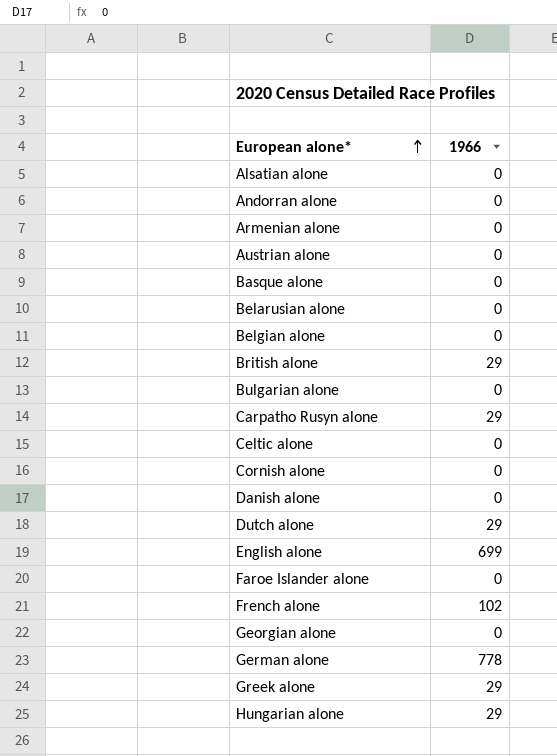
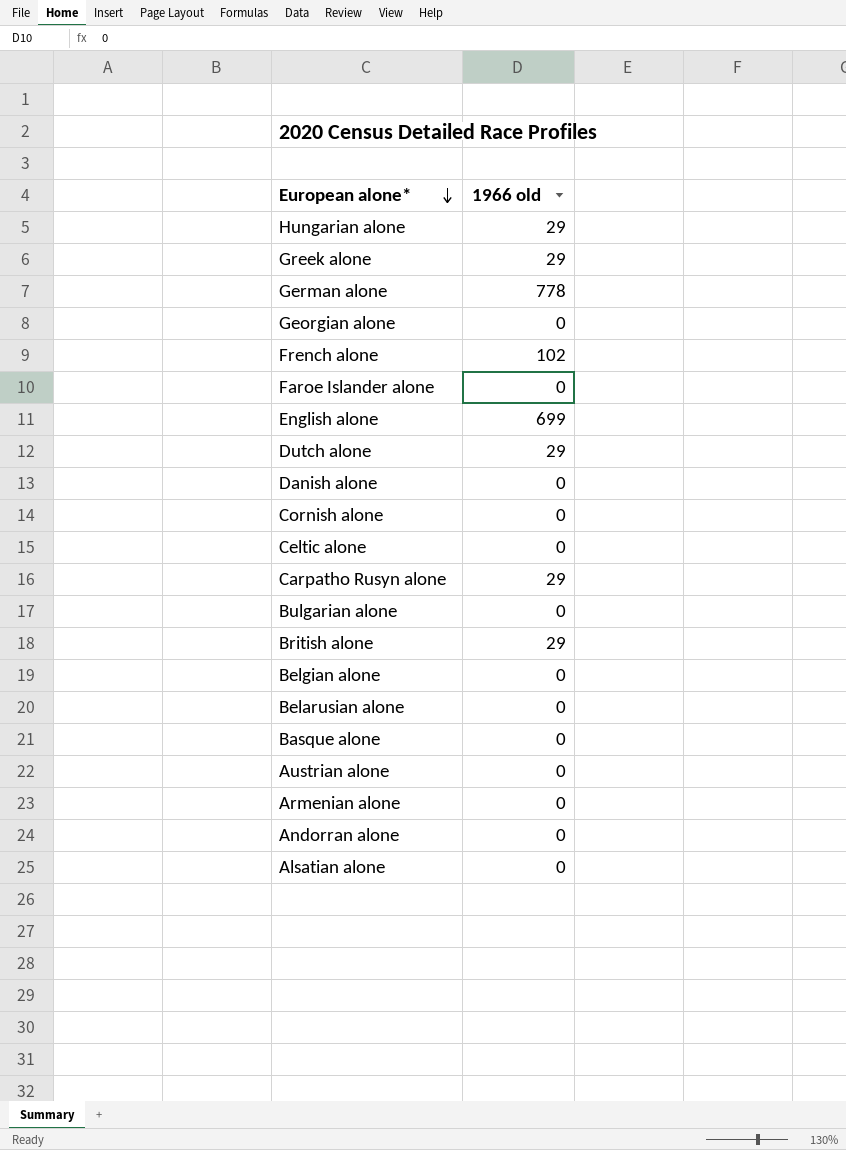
row order: European alone* ascending -> European alone* descending
column name: 1966 -> 1966 old

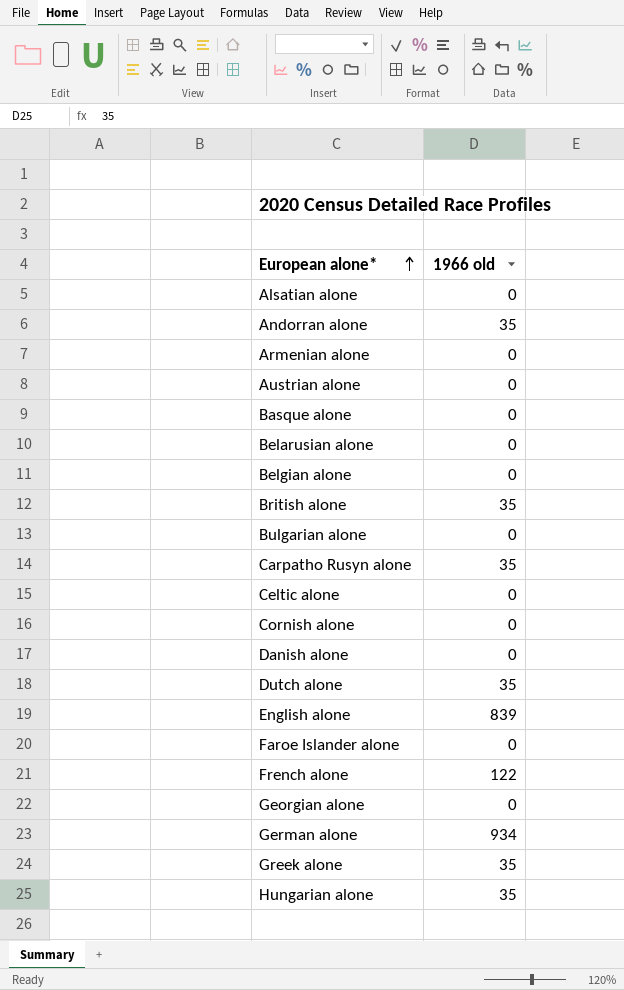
row order: European alone* descending -> European alone* ascending
Andorran alone | 1966 old: 0 -> 35
British alone | 1966 old: 29 -> 35
Carpatho Rusyn alone | 1966 old: 29 -> 35
Dutch alone | 1966 old: 29 -> 35
English alone | 1966 old: 699 -> 839
French alone | 1966 old: 102 -> 122
German alone | 1966 old: 778 -> 934
Greek alone | 1966 old: 29 -> 35
Hungarian alone | 1966 old: 29 -> 35

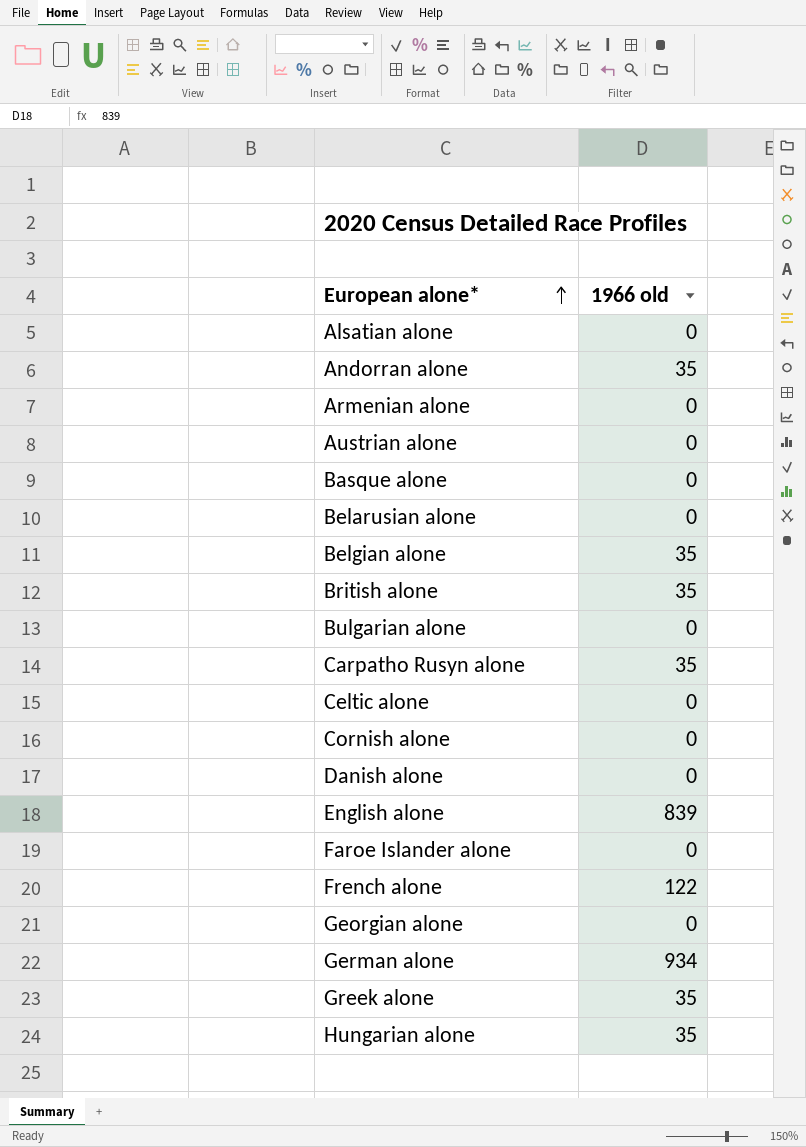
row Dutch alone: 35 -> none
Belgian alone | 1966 old: 0 -> 35

